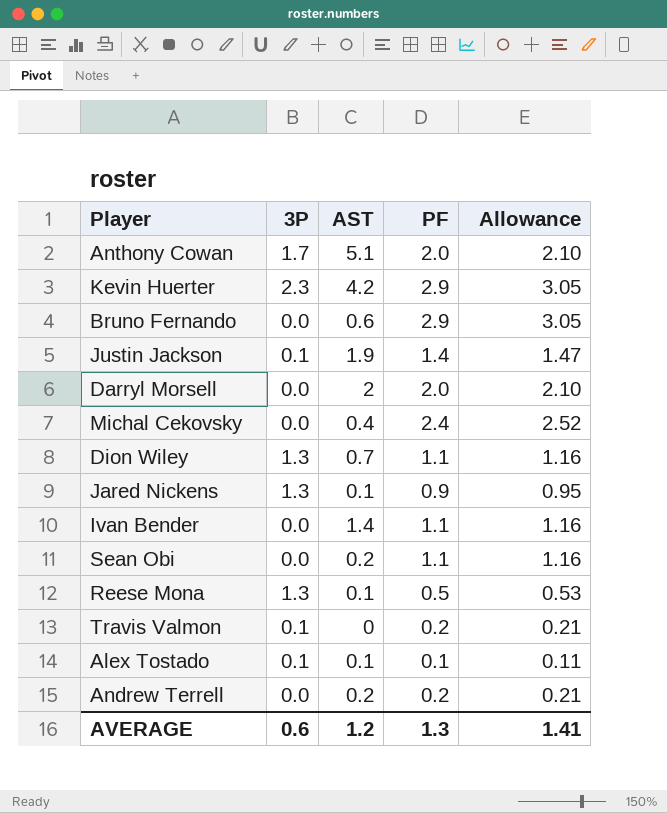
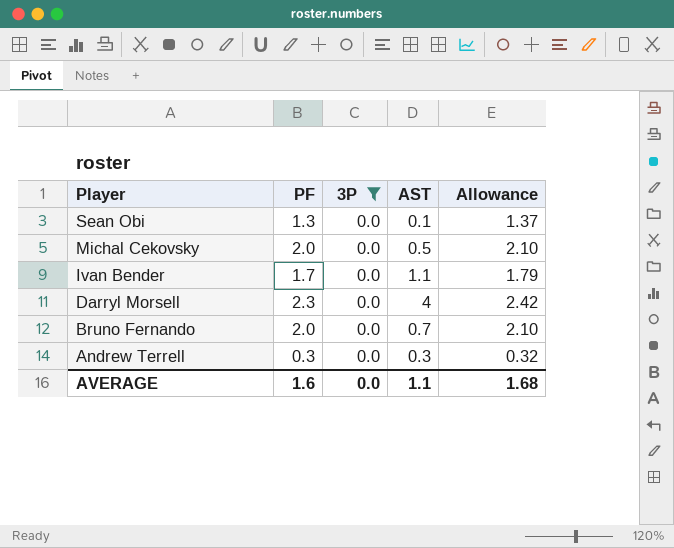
filter: none -> 3P = 0.0
row order: none -> Player descending
column PF | position: 4 -> 2
Sean Obi | PF: 1.1 -> 1.3
Sean Obi | AST: 0.2 -> 0.1
Sean Obi | Allowance: 1.16 -> 1.37
Michal Cekovsky | PF: 2.4 -> 2.0
Michal Cekovsky | AST: 0.4 -> 0.5
Michal Cekovsky | Allowance: 2.52 -> 2.10
Ivan Bender | PF: 1.1 -> 1.7
Ivan Bender | AST: 1.4 -> 1.1
Ivan Bender | Allowance: 1.16 -> 1.79
Darryl Morsell | PF: 2.0 -> 2.3
Darryl Morsell | AST: 2 -> 4
Darryl Morsell | Allowance: 2.10 -> 2.42
Bruno Fernando | PF: 2.9 -> 2.0
Bruno Fernando | AST: 0.6 -> 0.7
Bruno Fernando | Allowance: 3.05 -> 2.10
Andrew Terrell | PF: 0.2 -> 0.3
Andrew Terrell | AST: 0.2 -> 0.3
Andrew Terrell | Allowance: 0.21 -> 0.32
AVERAGE | PF: 1.3 -> 1.6
AVERAGE | 3P: 0.6 -> 0.0
AVERAGE | AST: 1.2 -> 1.1
AVERAGE | Allowance: 1.41 -> 1.68

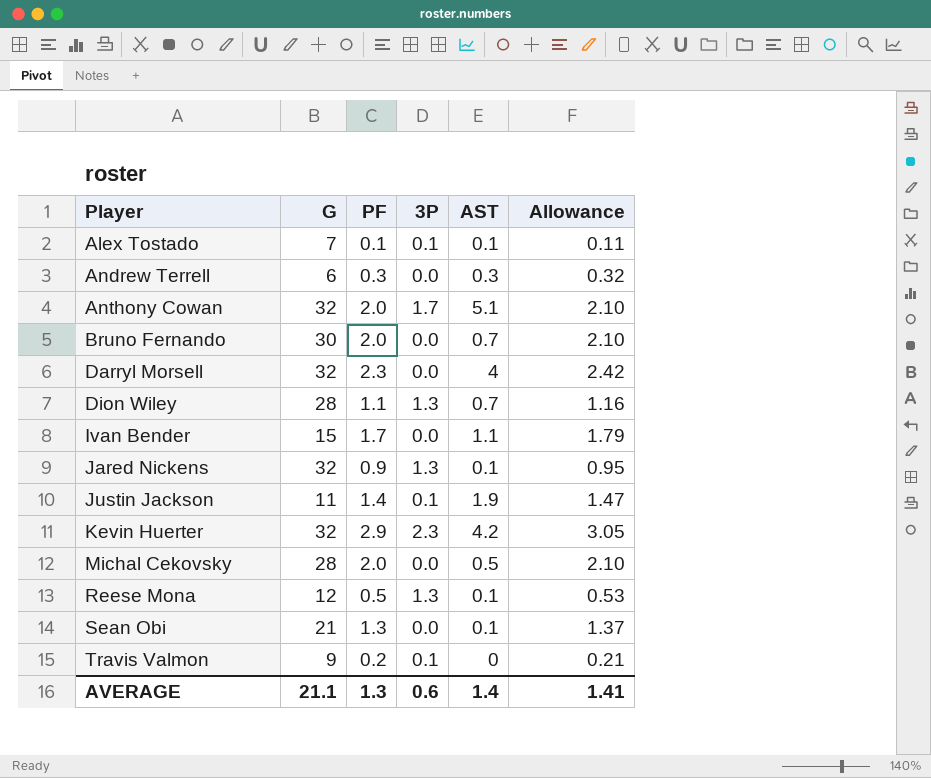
filter: 3P = 0.0 -> none
row order: Player descending -> Player ascending
column G | position: none -> 2
AVERAGE | PF: 1.6 -> 1.3
AVERAGE | 3P: 0.0 -> 0.6
AVERAGE | AST: 1.1 -> 1.4
AVERAGE | Allowance: 1.68 -> 1.41

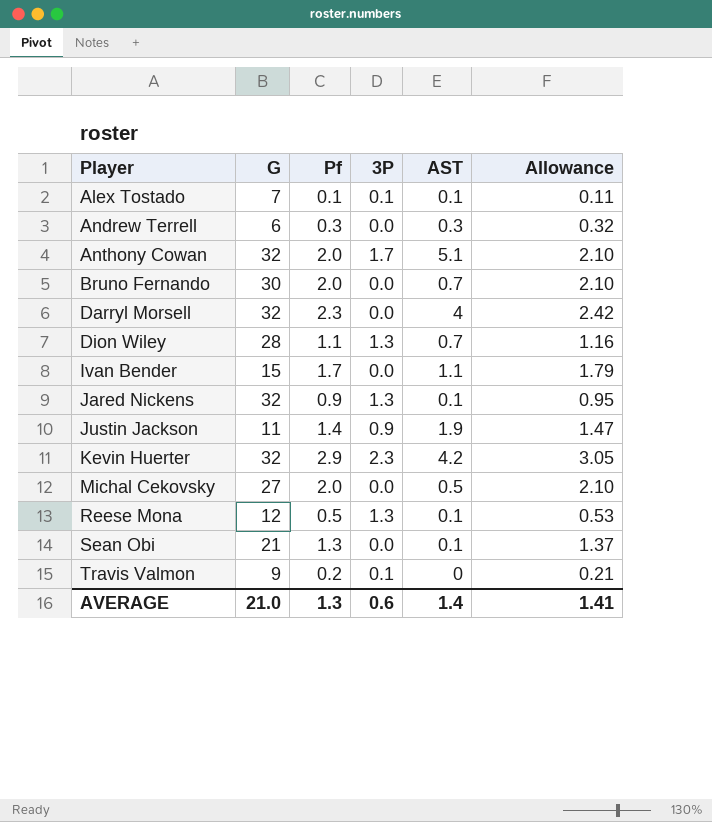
column name: PF -> Pf
Justin Jackson | 3P: 0.1 -> 0.9
Michal Cekovsky | G: 28 -> 27
AVERAGE | G: 21.1 -> 21.0

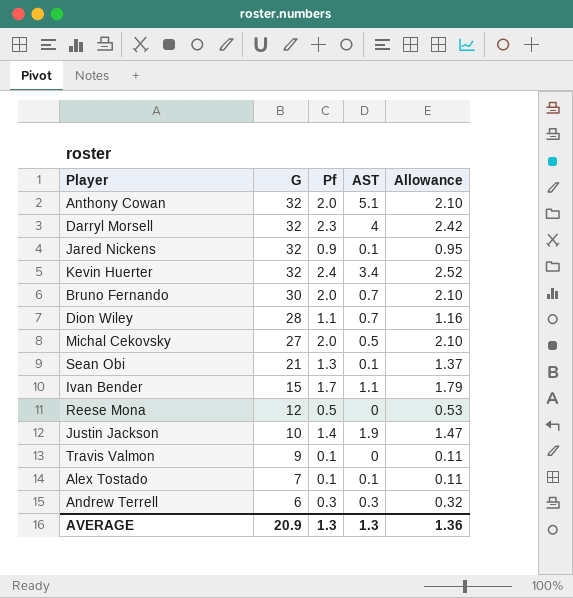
row order: Player ascending -> G descending
column 3P | position: 4 -> none
Kevin Huerter | Pf: 2.9 -> 2.4
Kevin Huerter | AST: 4.2 -> 3.4
Kevin Huerter | Allowance: 3.05 -> 2.52
Reese Mona | AST: 0.1 -> 0
Justin Jackson | G: 11 -> 10
Travis Valmon | Pf: 0.2 -> 0.1
Travis Valmon | Allowance: 0.21 -> 0.11
AVERAGE | G: 21.0 -> 20.9
AVERAGE | AST: 1.4 -> 1.3
AVERAGE | Allowance: 1.41 -> 1.36

